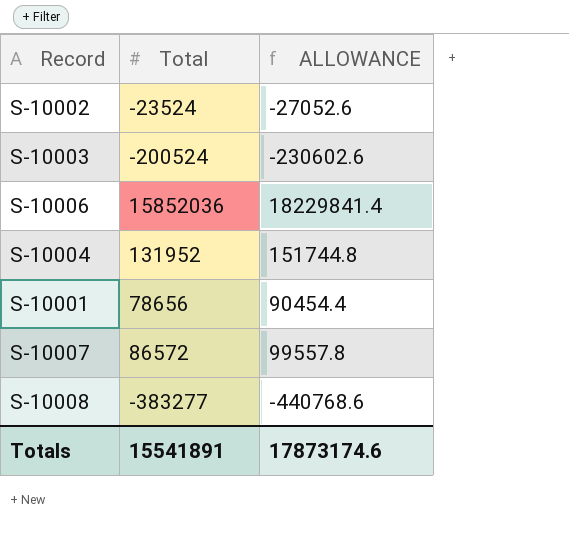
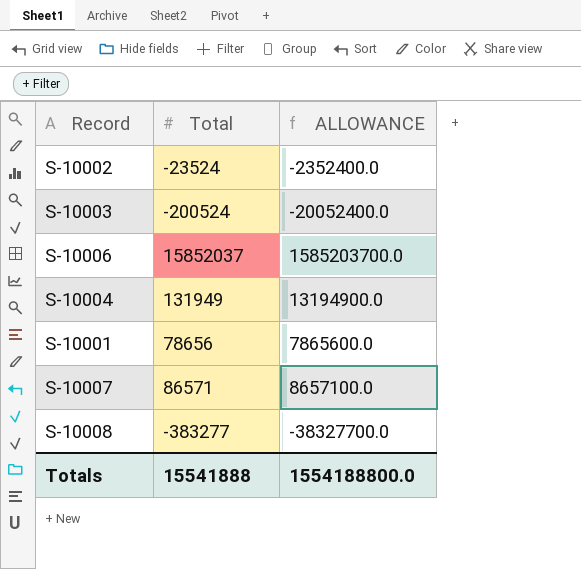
column ALLOWANCE | formula: [Total] * 1.15 -> [Total] * 100
S-10006 | Total: 15852036 -> 15852037
S-10004 | Total: 131952 -> 131949
S-10007 | Total: 86572 -> 86571
Totals | Total: 15541891 -> 15541888
Totals | ALLOWANCE: 17873174.6 -> 1554188800.0

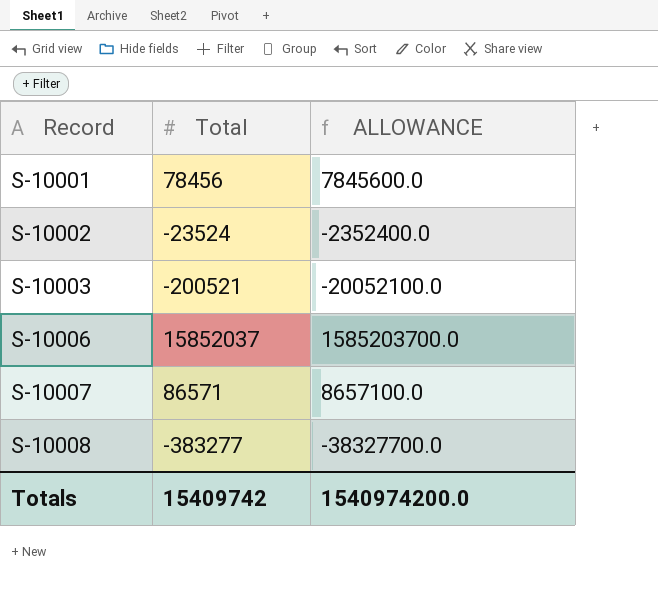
row order: none -> Record ascending
row S-10004: 131949 | 13194900.0 -> none
S-10001 | Total: 78656 -> 78456
S-10001 | ALLOWANCE: 7865600.0 -> 7845600.0
S-10003 | Total: -200524 -> -200521
S-10003 | ALLOWANCE: -20052400.0 -> -20052100.0
Totals | Total: 15541888 -> 15409742
Totals | ALLOWANCE: 1554188800.0 -> 1540974200.0

